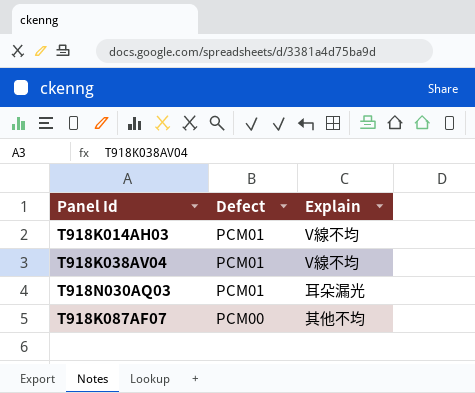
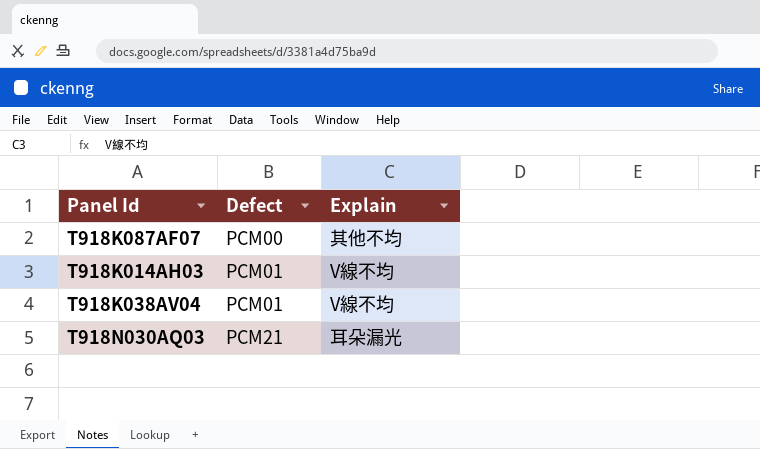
row order: Defect descending -> Defect ascending
T918N030AQ03 | Defect: PCM01 -> PCM21

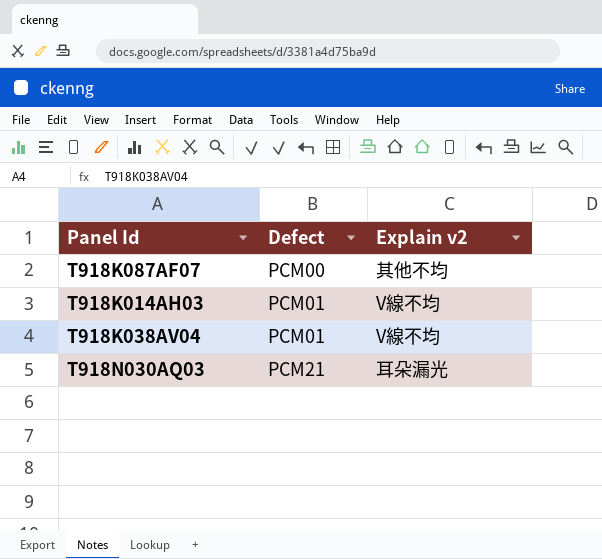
column name: Explain -> Explain v2

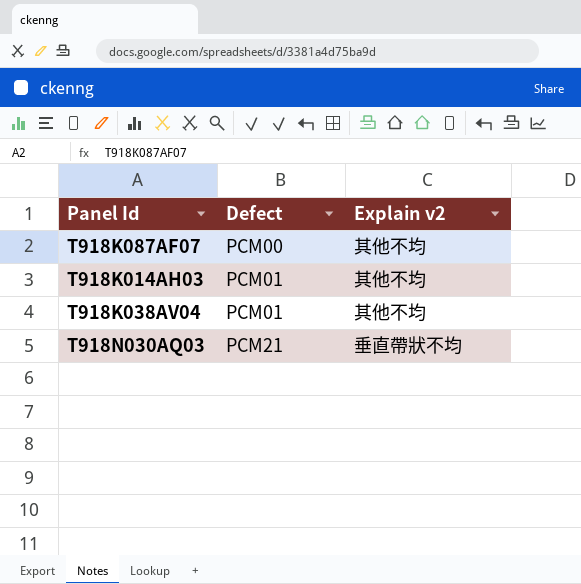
T918K014AH03 | Explain v2: V線不均 -> 其他不均
T918K038AV04 | Explain v2: V線不均 -> 其他不均
T918N030AQ03 | Explain v2: 耳朵漏光 -> 垂直帶狀不均

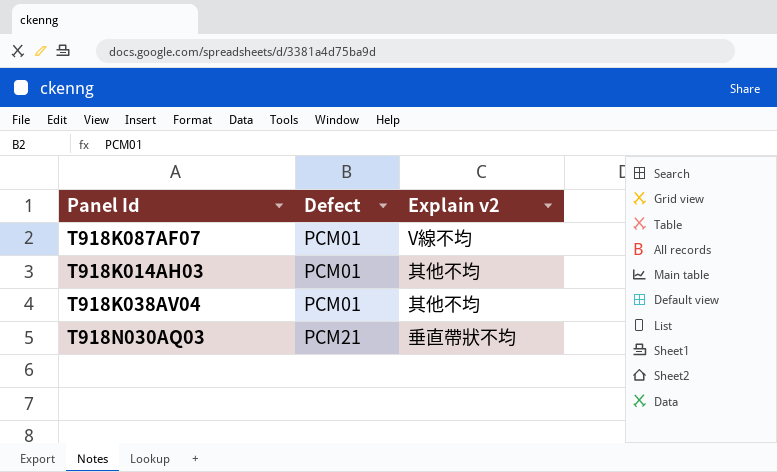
T918K087AF07 | Defect: PCM00 -> PCM01
T918K087AF07 | Explain v2: 其他不均 -> V線不均

